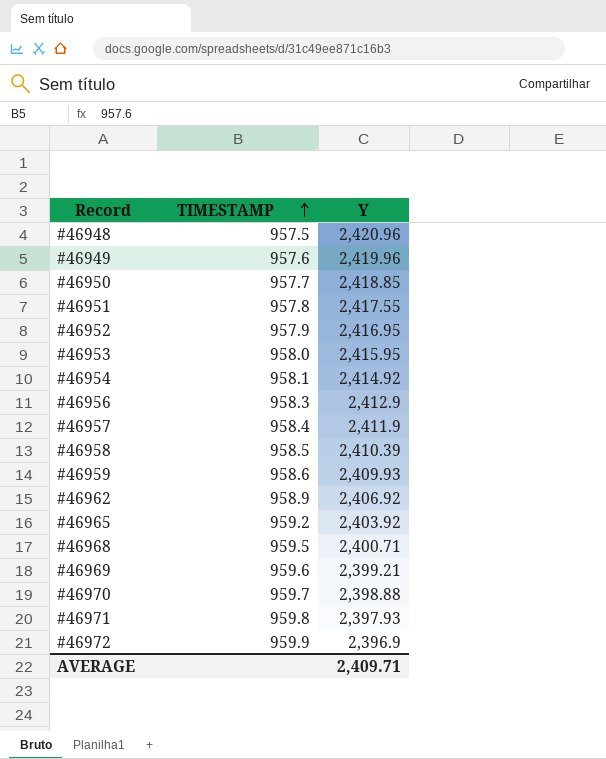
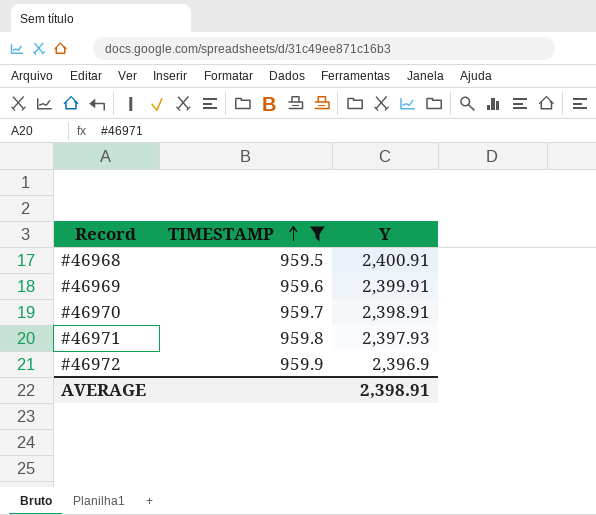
filter: none -> TIMESTAMP >= 959.5
#46968 | Y: 2,400.71 -> 2,400.91
#46969 | Y: 2,399.21 -> 2,399.91
#46970 | Y: 2,398.88 -> 2,398.91
AVERAGE | Y: 2,409.71 -> 2,398.91

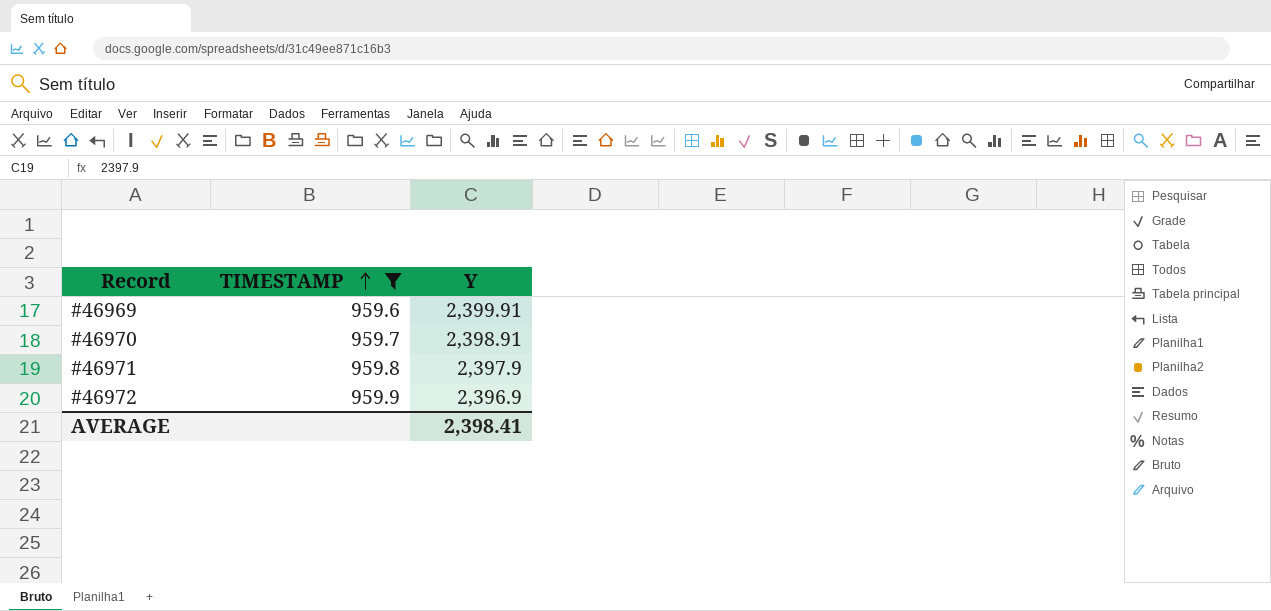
row #46968: 959.5 | 2,400.91 -> none
#46971 | Y: 2,397.93 -> 2,397.9
AVERAGE | Y: 2,398.91 -> 2,398.41

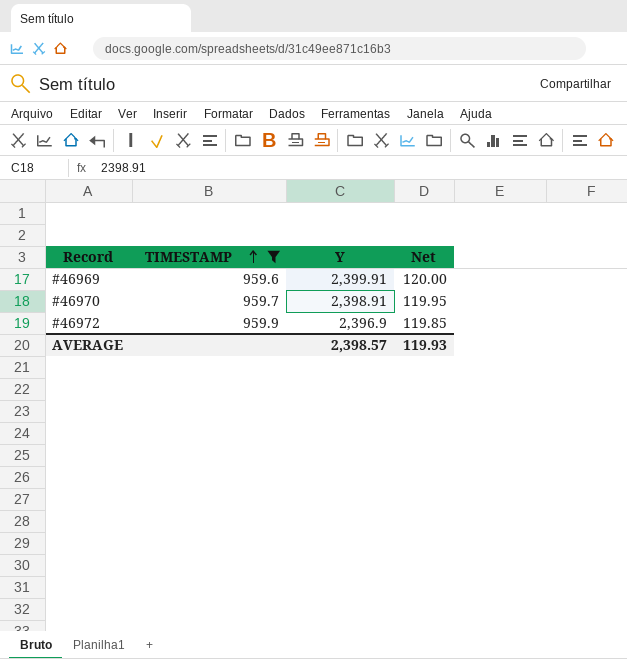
column Net | formula: none -> [Y] * 0.05
row #46971: 959.8 | 2,397.9 -> none
AVERAGE | Y: 2,398.41 -> 2,398.57

